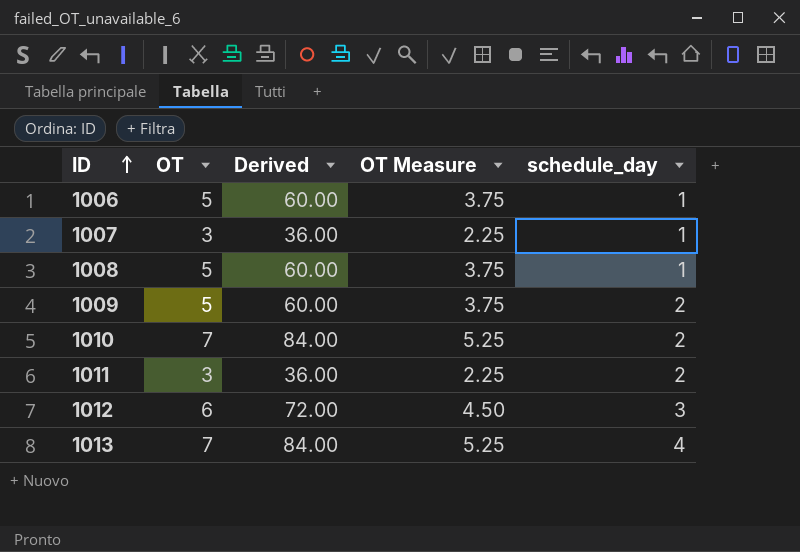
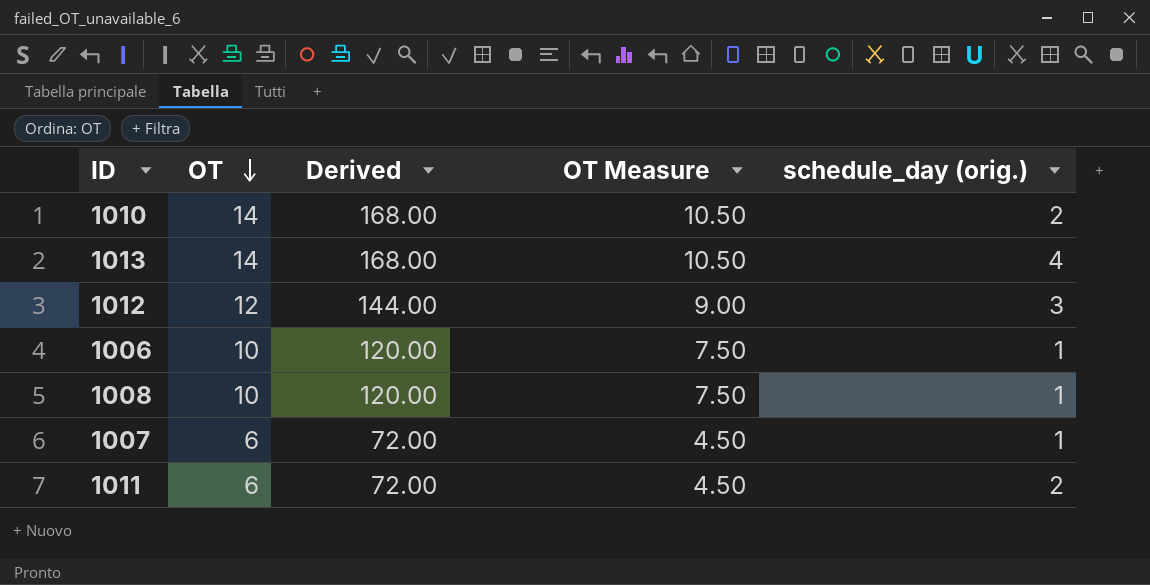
row order: ID ascending -> OT descending
column name: schedule_day -> schedule_day (orig.)
row 1009: 5 | 60.00 | 3.75 | 2 -> none
1010 | OT: 7 -> 14
1010 | Derived: 84.00 -> 168.00
1010 | OT Measure: 5.25 -> 10.50
1013 | OT: 7 -> 14
1013 | Derived: 84.00 -> 168.00
1013 | OT Measure: 5.25 -> 10.50
1012 | OT: 6 -> 12
1012 | Derived: 72.00 -> 144.00
1012 | OT Measure: 4.50 -> 9.00
1006 | OT: 5 -> 10
1006 | Derived: 60.00 -> 120.00
1006 | OT Measure: 3.75 -> 7.50
1008 | OT: 5 -> 10
1008 | Derived: 60.00 -> 120.00
1008 | OT Measure: 3.75 -> 7.50
1007 | OT: 3 -> 6
1007 | Derived: 36.00 -> 72.00
1007 | OT Measure: 2.25 -> 4.50
1011 | OT: 3 -> 6
1011 | Derived: 36.00 -> 72.00
1011 | OT Measure: 2.25 -> 4.50

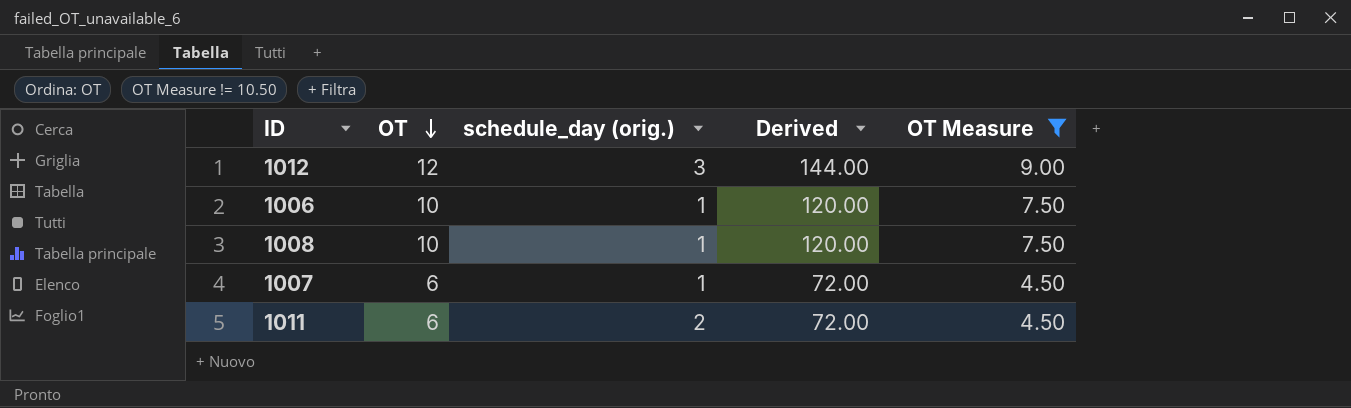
filter: none -> OT Measure != 10.50
column schedule_day (orig.) | position: 5 -> 3

